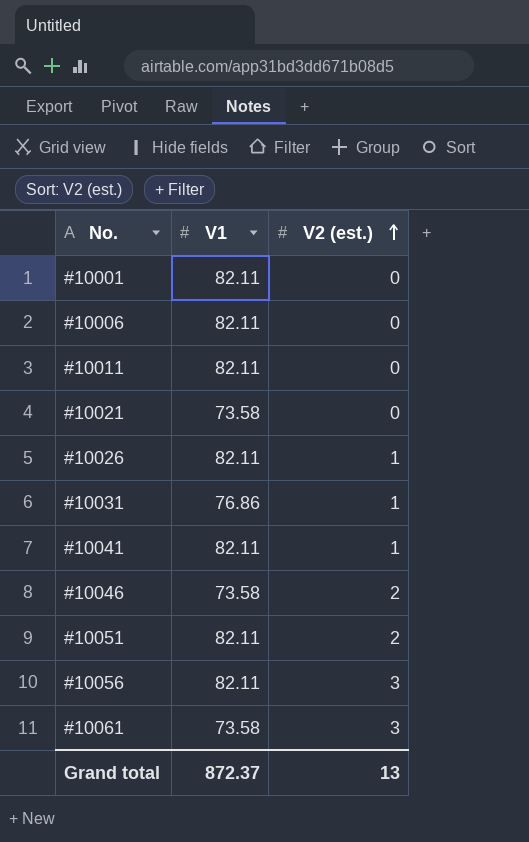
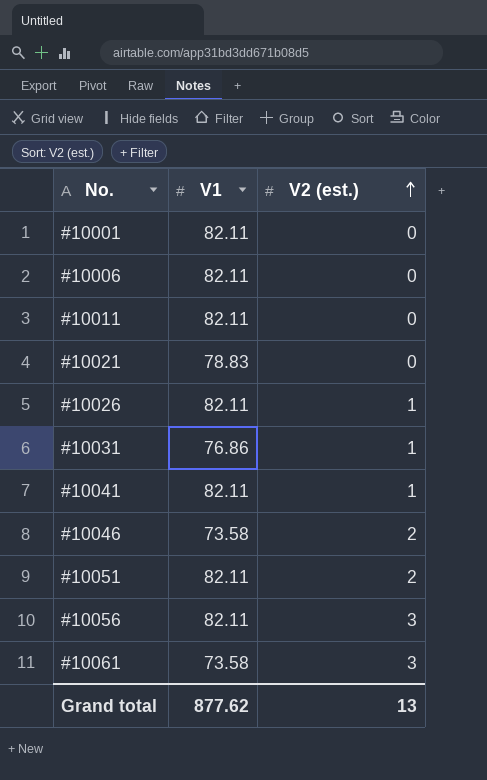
#10021 | V1: 73.58 -> 78.83
Grand total | V1: 872.37 -> 877.62

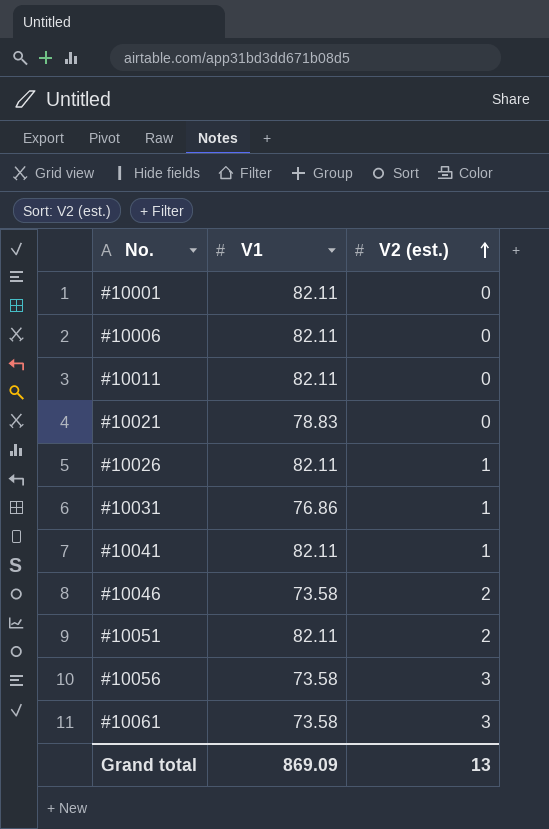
#10056 | V1: 82.11 -> 73.58
Grand total | V1: 877.62 -> 869.09

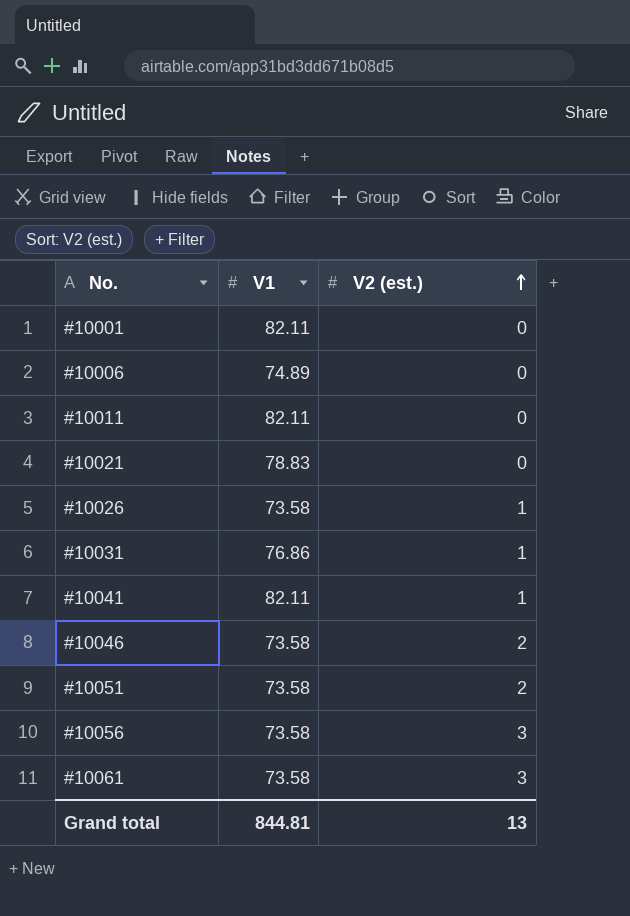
#10006 | V1: 82.11 -> 74.89
#10026 | V1: 82.11 -> 73.58
#10051 | V1: 82.11 -> 73.58
Grand total | V1: 869.09 -> 844.81

